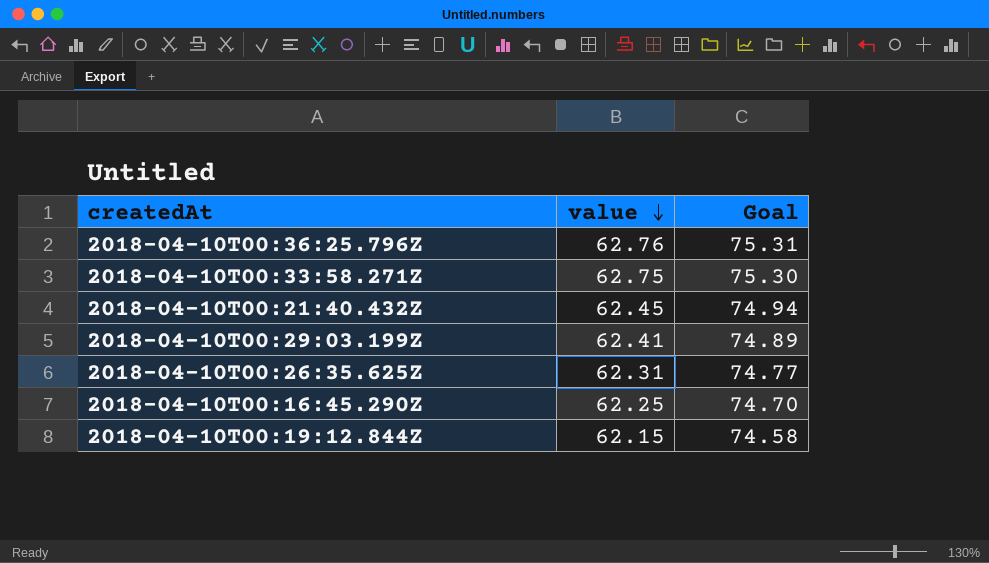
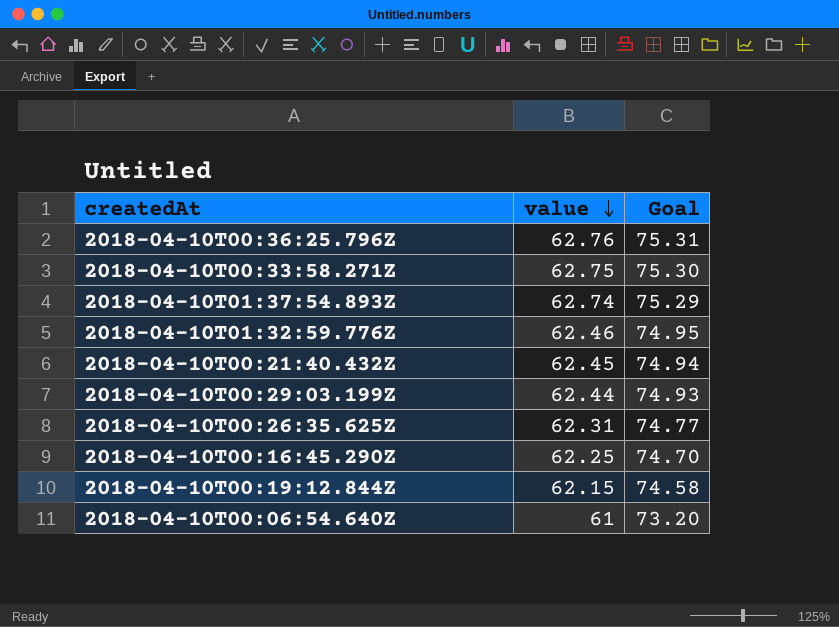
row 2018-04-10T01:37:54.893Z: none -> 62.74 | 75.29
row 2018-04-10T01:32:59.776Z: none -> 62.46 | 74.95
2018-04-10T00:29:03.199Z | value: 62.41 -> 62.44
2018-04-10T00:29:03.199Z | Goal: 74.89 -> 74.93
row 2018-04-10T00:06:54.640Z: none -> 61 | 73.20

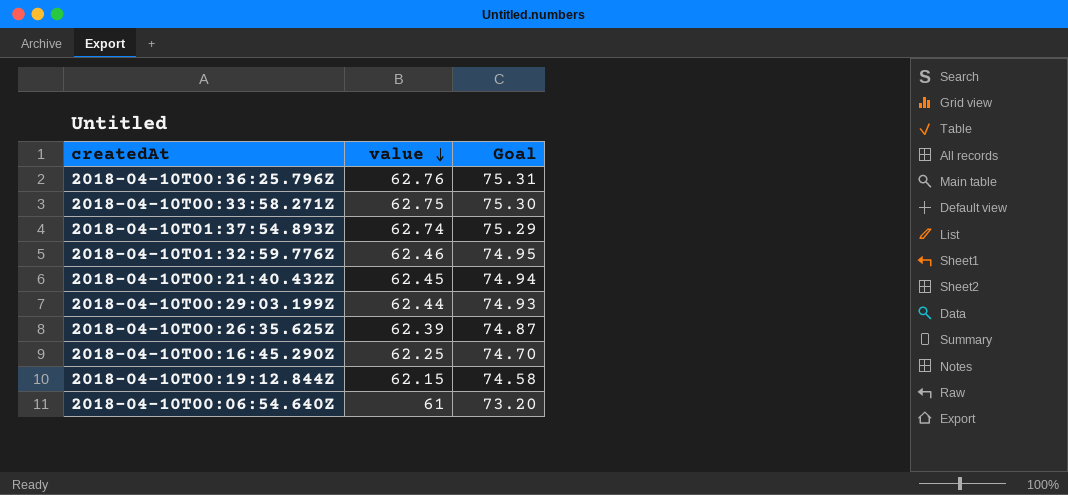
2018-04-10T00:26:35.625Z | value: 62.31 -> 62.39
2018-04-10T00:26:35.625Z | Goal: 74.77 -> 74.87

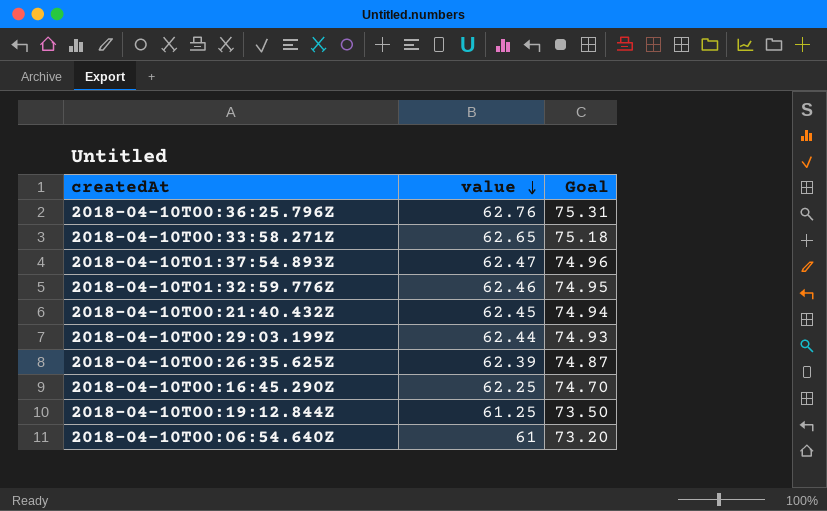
2018-04-10T00:33:58.271Z | value: 62.75 -> 62.65
2018-04-10T00:33:58.271Z | Goal: 75.30 -> 75.18
2018-04-10T01:37:54.893Z | value: 62.74 -> 62.47
2018-04-10T01:37:54.893Z | Goal: 75.29 -> 74.96
2018-04-10T00:19:12.844Z | value: 62.15 -> 61.25
2018-04-10T00:19:12.844Z | Goal: 74.58 -> 73.50

